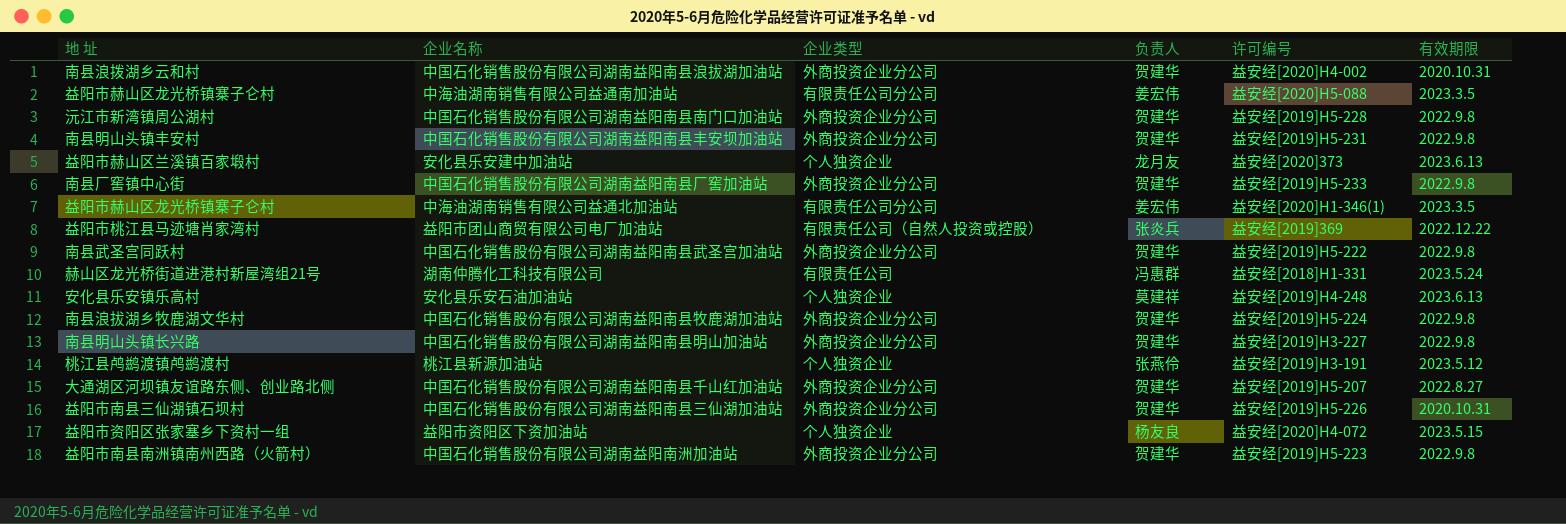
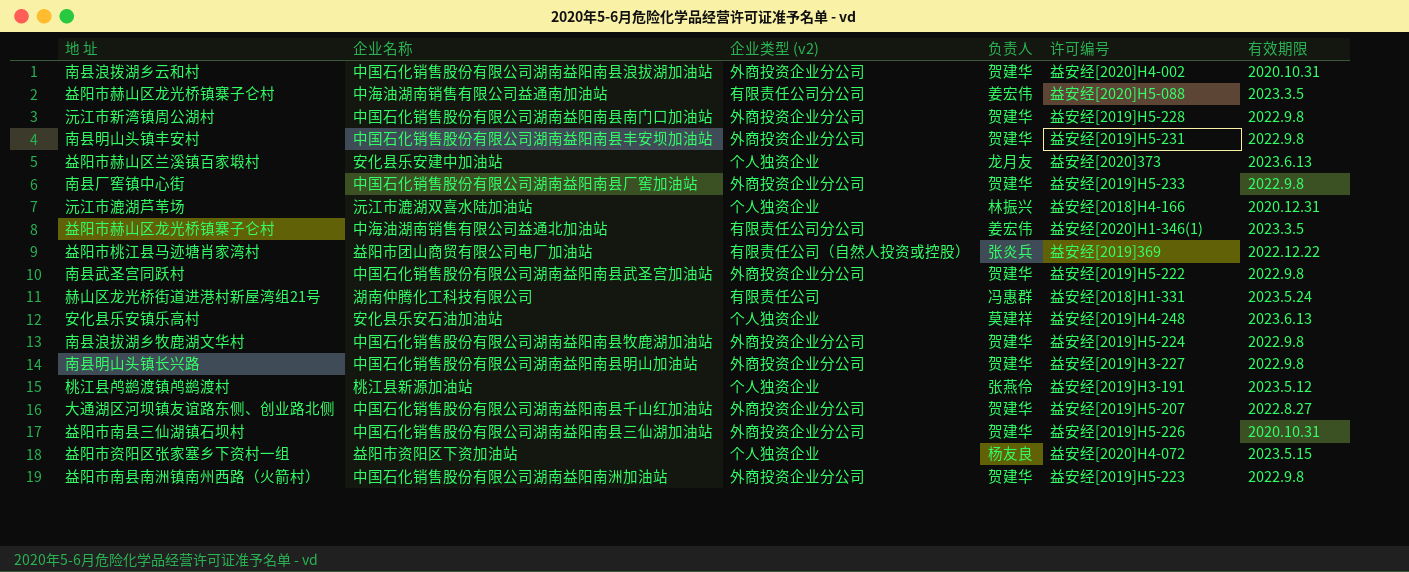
column name: 企业类型 -> 企业类型 (v2)
row 沅江市漉湖双喜水陆加油站: none -> 沅江市漉湖芦苇场 | 个人独资企业 | 林振兴 | 益安经[2018]H4-166 | 2020.12.31

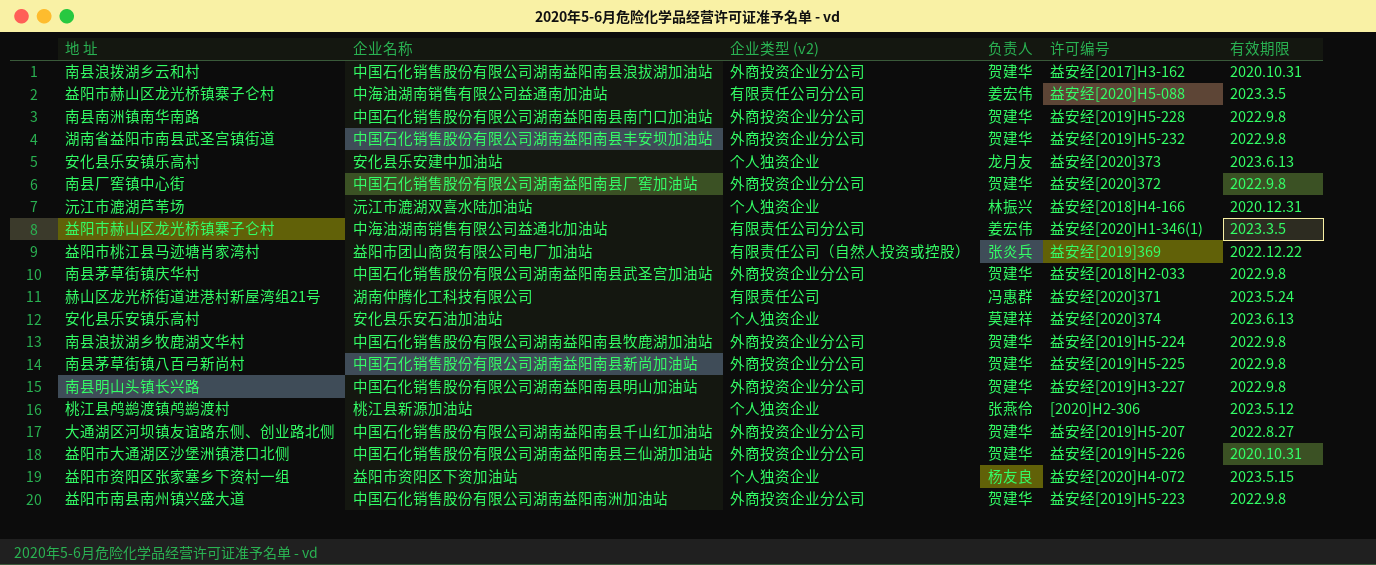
中国石化销售股份有限公司湖南益阳南县浪拔湖加油站 | 许可编号: 益安经[2020]H4-002 -> 益安经[2017]H3-162
中国石化销售股份有限公司湖南益阳南县南门口加油站 | 地 址: 沅江市新湾镇周公湖村 -> 南县南洲镇南华南路
中国石化销售股份有限公司湖南益阳南县丰安坝加油站 | 地 址: 南县明山头镇丰安村 -> 湖南省益阳市南县武圣宫镇街道
中国石化销售股份有限公司湖南益阳南县丰安坝加油站 | 许可编号: 益安经[2019]H5-231 -> 益安经[2019]H5-232
安化县乐安建中加油站 | 地 址: 益阳市赫山区兰溪镇百家塅村 -> 安化县乐安镇乐高村
中国石化销售股份有限公司湖南益阳南县厂窖加油站 | 许可编号: 益安经[2019]H5-233 -> 益安经[2020]372
中国石化销售股份有限公司湖南益阳南县武圣宫加油站 | 地 址: 南县武圣宫同跃村 -> 南县茅草街镇庆华村
中国石化销售股份有限公司湖南益阳南县武圣宫加油站 | 许可编号: 益安经[2019]H5-222 -> 益安经[2018]H2-033
湖南仲腾化工科技有限公司 | 许可编号: 益安经[2018]H1-331 -> 益安经[2020]371
安化县乐安石油加油站 | 许可编号: 益安经[2019]H4-248 -> 益安经[2020]374
row 中国石化销售股份有限公司湖南益阳南县新尚加油站: none -> 南县茅草街镇八百弓新尚村 | 外商投资企业分公司 | 贺建华 | 益安经[2019]H5-225 | 2022.9.8
桃江县新源加油站 | 许可编号: 益安经[2019]H3-191 -> [2020]H2-306
中国石化销售股份有限公司湖南益阳南县三仙湖加油站 | 地 址: 益阳市南县三仙湖镇石坝村 -> 益阳市大通湖区沙堡洲镇港口北侧
中国石化销售股份有限公司湖南益阳南洲加油站 | 地 址: 益阳市南县南洲镇南州西路（火箭村） -> 益阳市南县南州镇兴盛大道

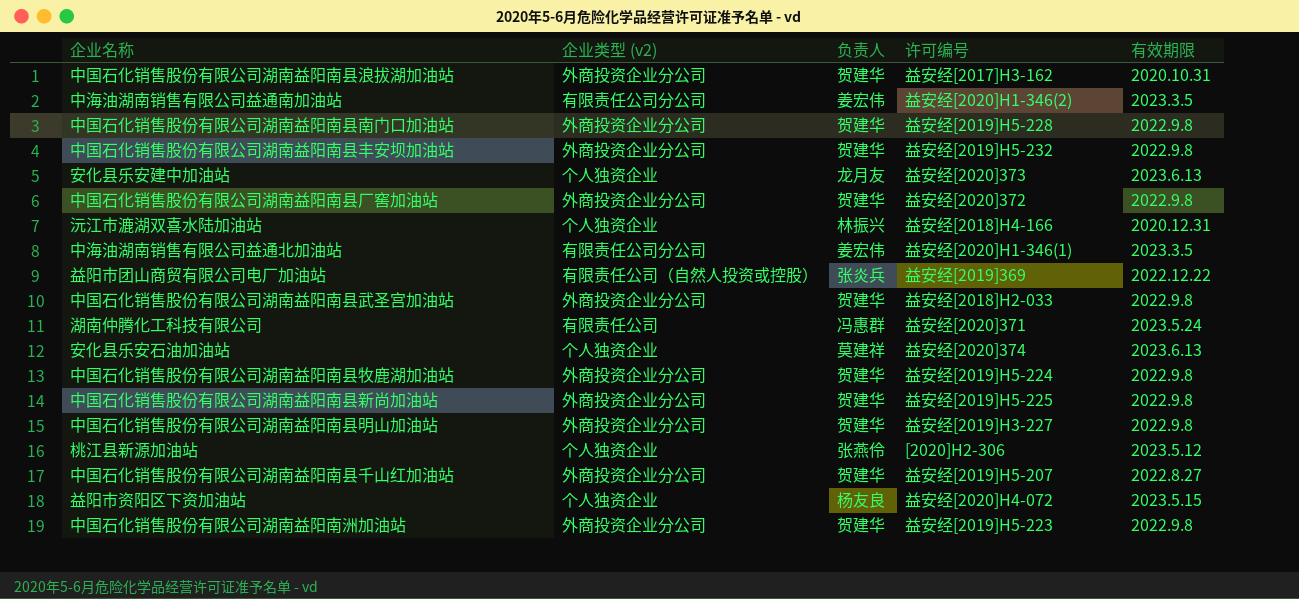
column 地 址 | position: 1 -> none
row 中国石化销售股份有限公司湖南益阳南县三仙湖加油站: 益阳市大通湖区沙堡洲镇港口北侧 | 外商投资企业分公司 | 贺建华 | 益安经[2019]H5-226 | 2020.10.31 -> none
中海油湖南销售有限公司益通南加油站 | 许可编号: 益安经[2020]H5-088 -> 益安经[2020]H1-346(2)

